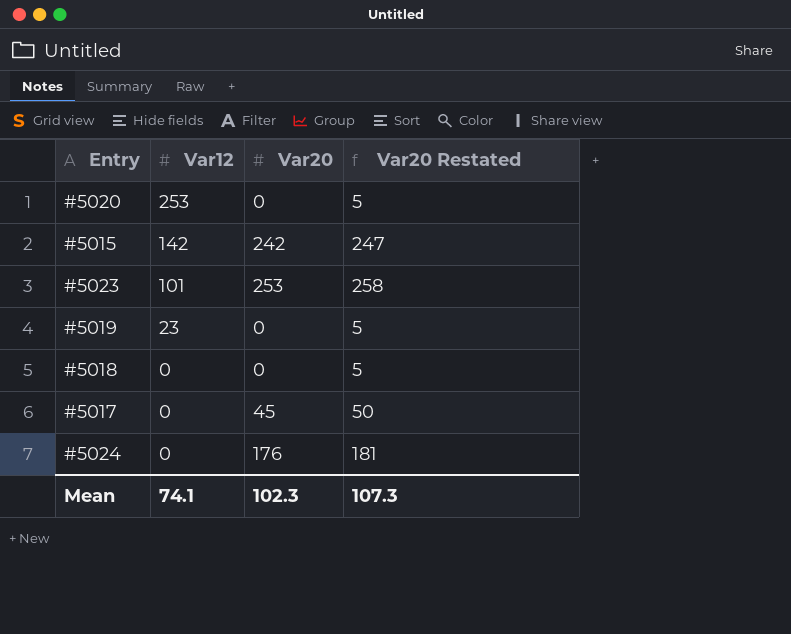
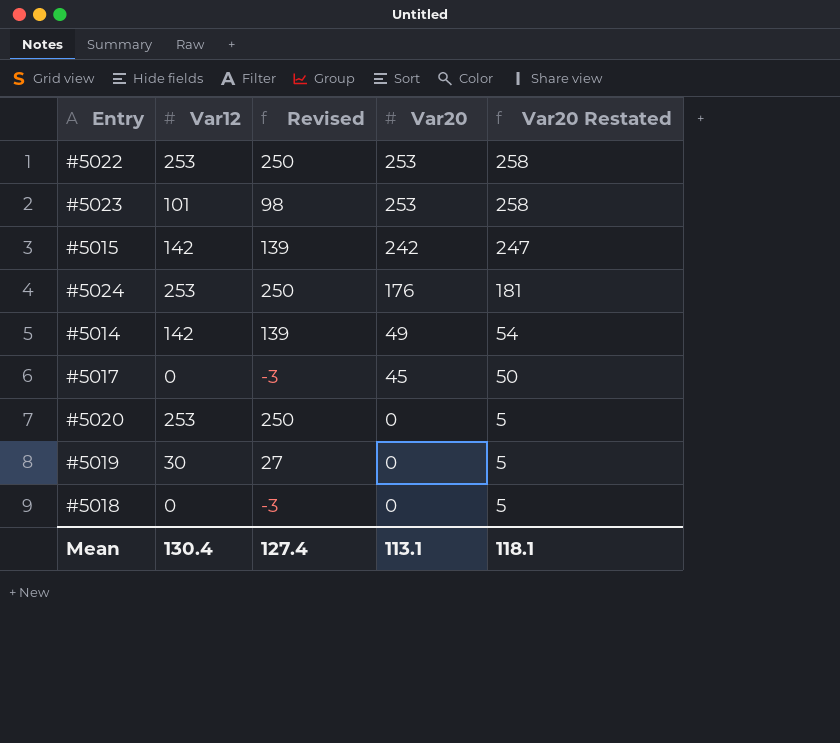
row order: Var12 descending -> Var20 descending
column Revised | formula: none -> [Var12] - 3
row #5022: none -> 253 | 250 | 253 | 258
#5024 | Var12: 0 -> 253
row #5014: none -> 142 | 139 | 49 | 54
#5019 | Var12: 23 -> 30
Mean | Var12: 74.1 -> 130.4
Mean | Var20: 102.3 -> 113.1
Mean | Var20 Restated: 107.3 -> 118.1

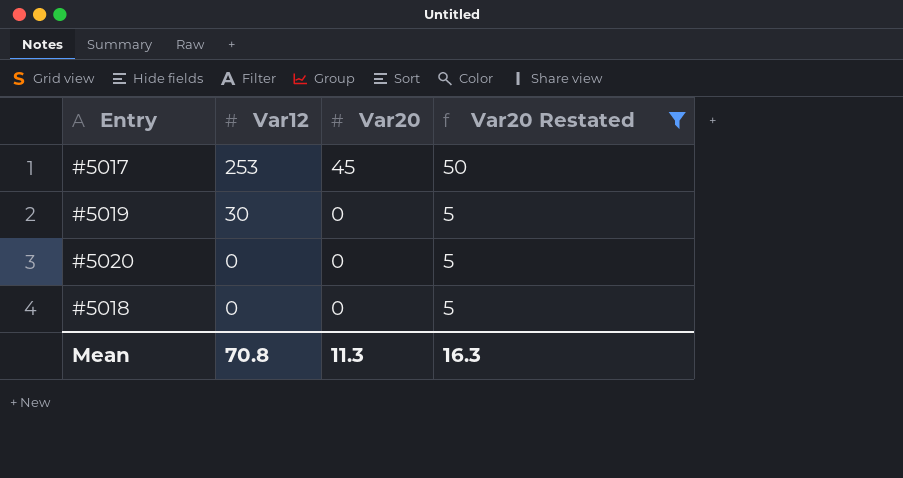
filter: none -> Var20 Restated <= 50
row order: Var20 descending -> Var12 descending
column Revised | formula: [Var12] - 3 -> none
#5017 | Var12: 0 -> 253
#5020 | Var12: 253 -> 0
Mean | Var12: 130.4 -> 70.8
Mean | Var20: 113.1 -> 11.3
Mean | Var20 Restated: 118.1 -> 16.3

